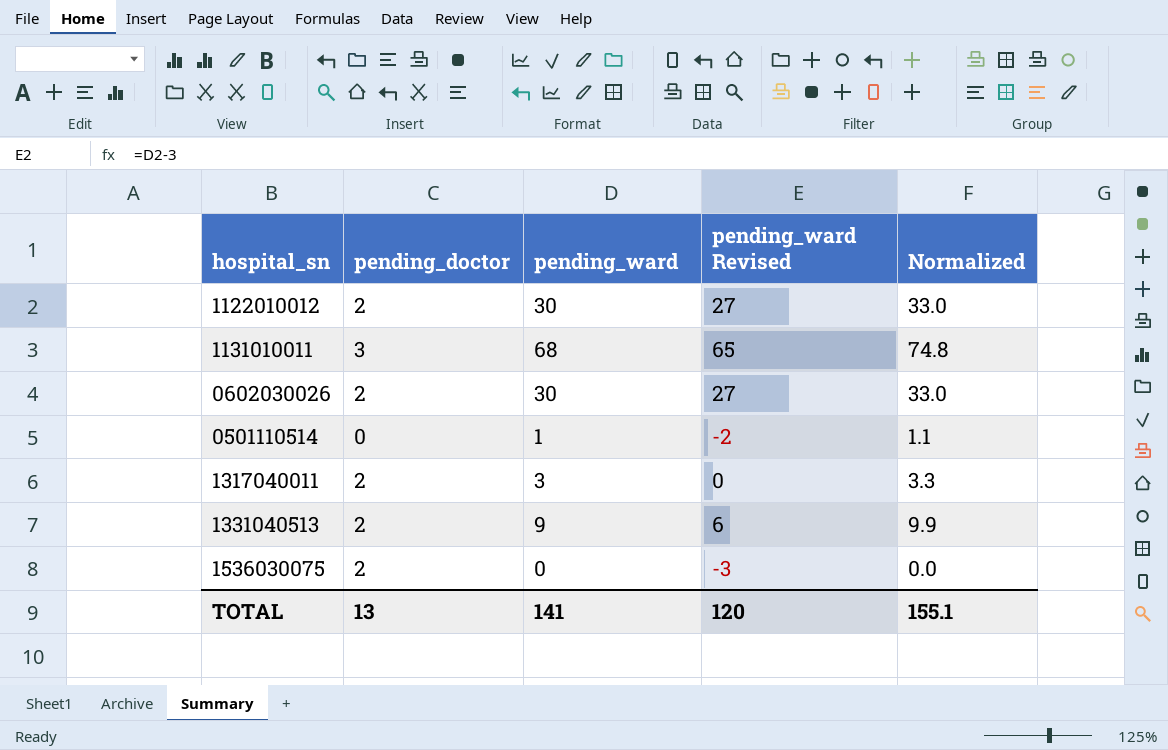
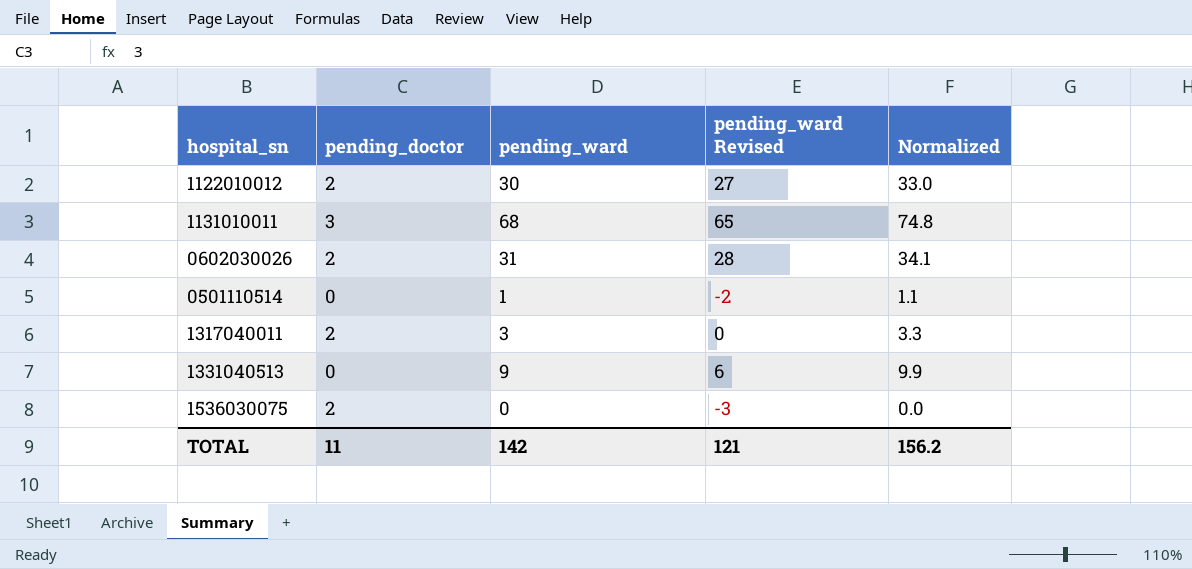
0602030026 | pending_ward: 30 -> 31
0602030026 | pending_ward Revised: 27 -> 28
0602030026 | Normalized: 33.0 -> 34.1
1331040513 | pending_doctor: 2 -> 0
TOTAL | pending_doctor: 13 -> 11
TOTAL | pending_ward: 141 -> 142
TOTAL | pending_ward Revised: 120 -> 121
TOTAL | Normalized: 155.1 -> 156.2

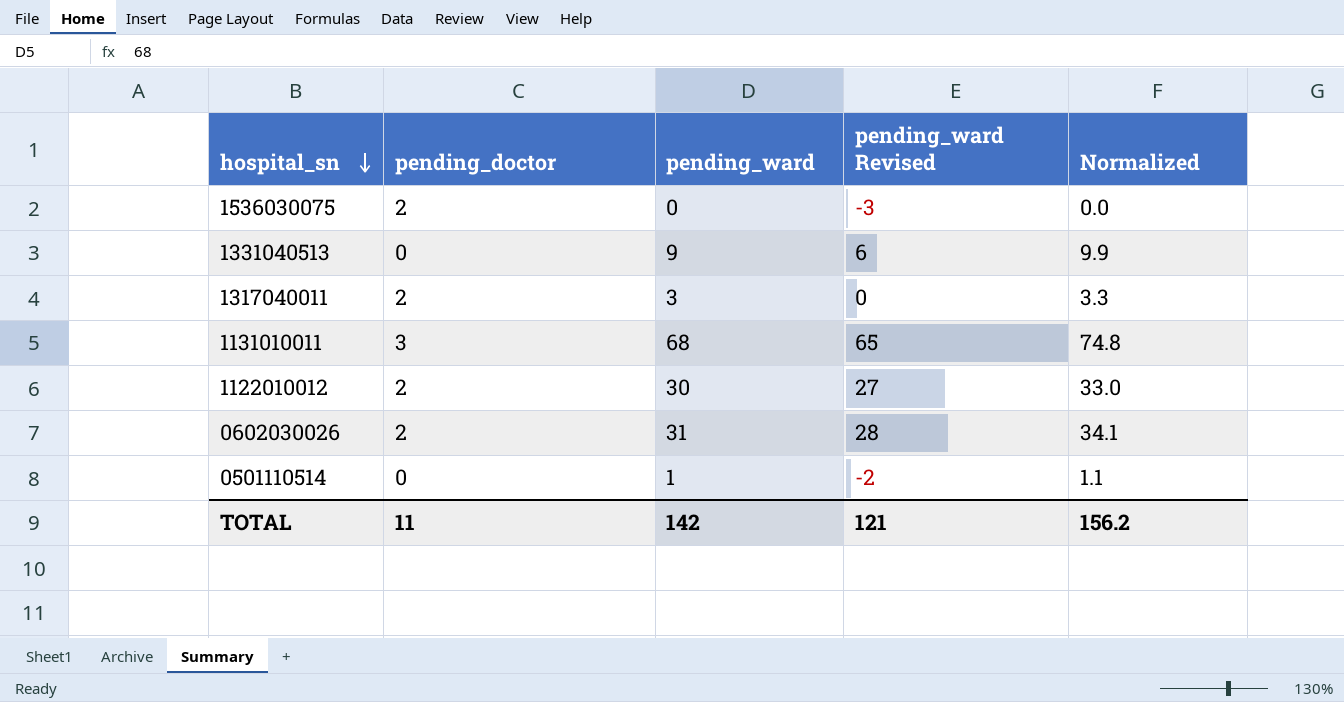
row order: none -> hospital_sn descending

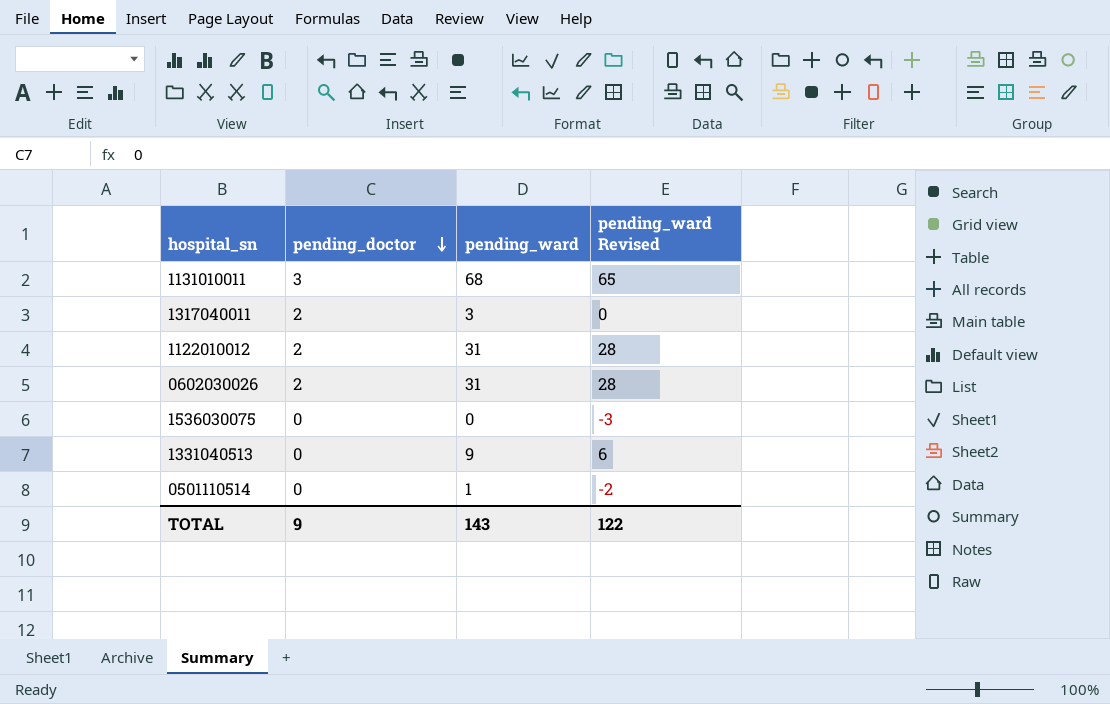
row order: hospital_sn descending -> pending_doctor descending
column Normalized | formula: [pending_ward] * 1.1 -> none
1122010012 | pending_ward: 30 -> 31
1122010012 | pending_ward Revised: 27 -> 28
1536030075 | pending_doctor: 2 -> 0
TOTAL | pending_doctor: 11 -> 9
TOTAL | pending_ward: 142 -> 143
TOTAL | pending_ward Revised: 121 -> 122

